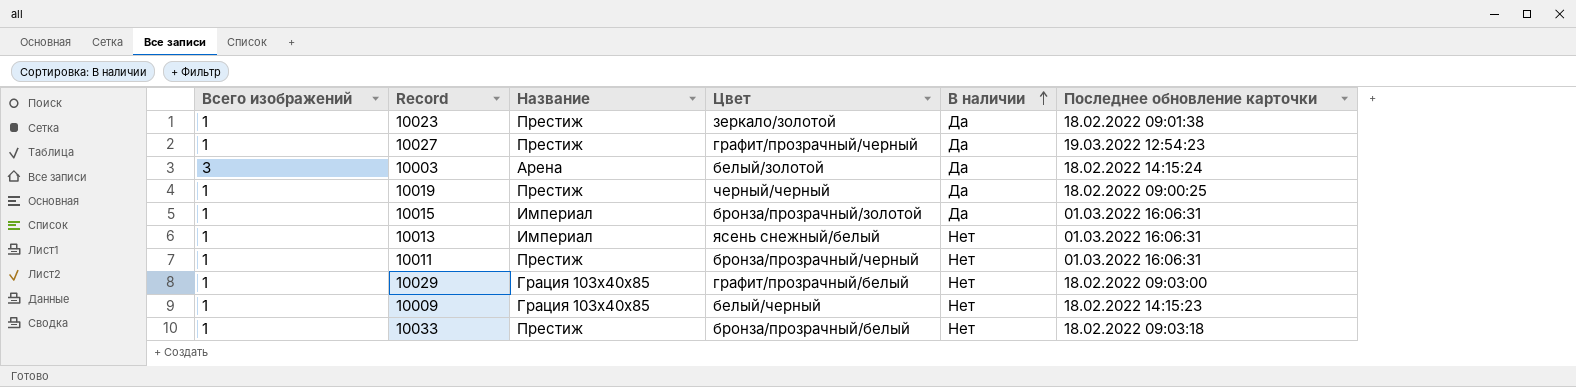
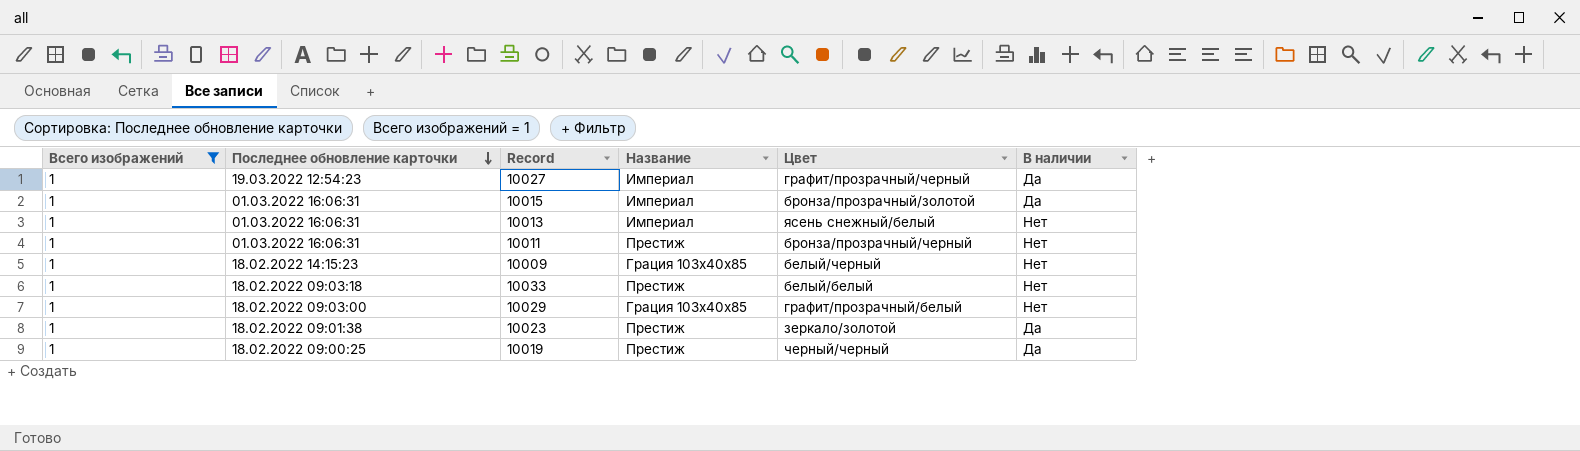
filter: none -> Всего изображений = 1
row order: В наличии ascending -> Последнее обновление карточки descending
column Последнее обновление карточки | position: 6 -> 2
10027 | Название: Престиж -> Империал
10033 | Цвет: бронза/прозрачный/белый -> белый/белый

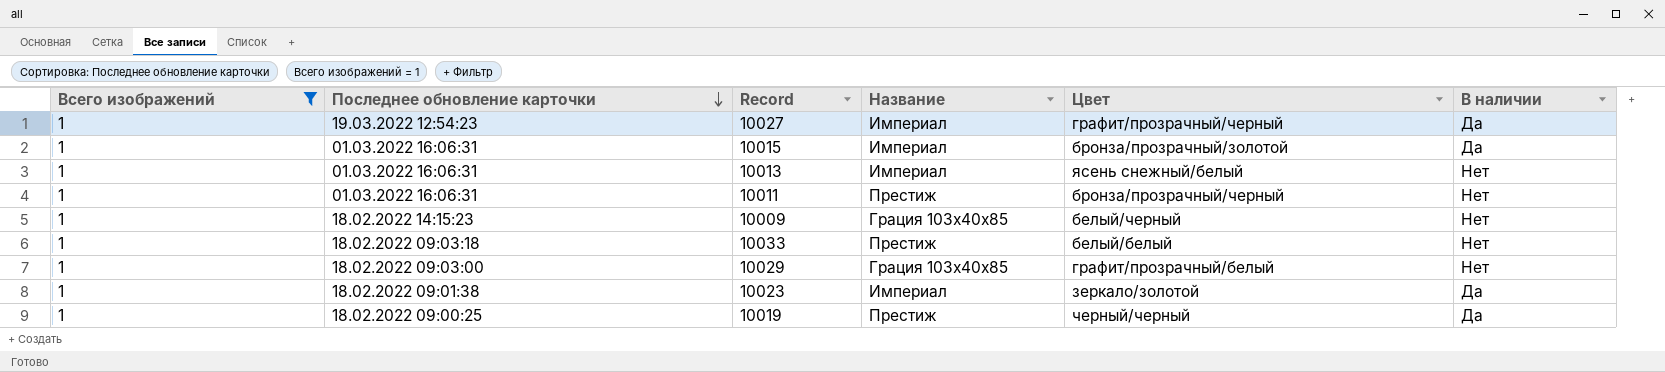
10023 | Название: Престиж -> Империал

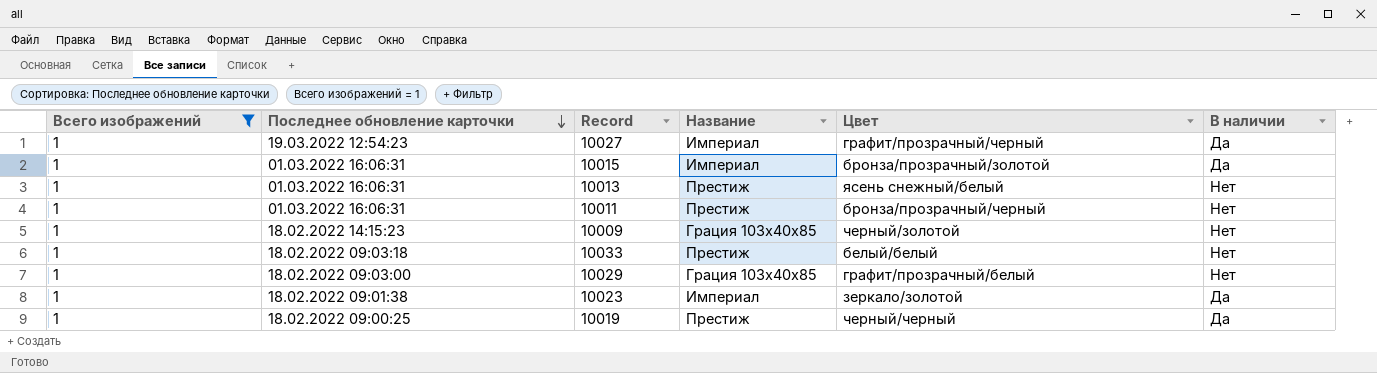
10013 | Название: Империал -> Престиж
10009 | Цвет: белый/черный -> черный/золотой

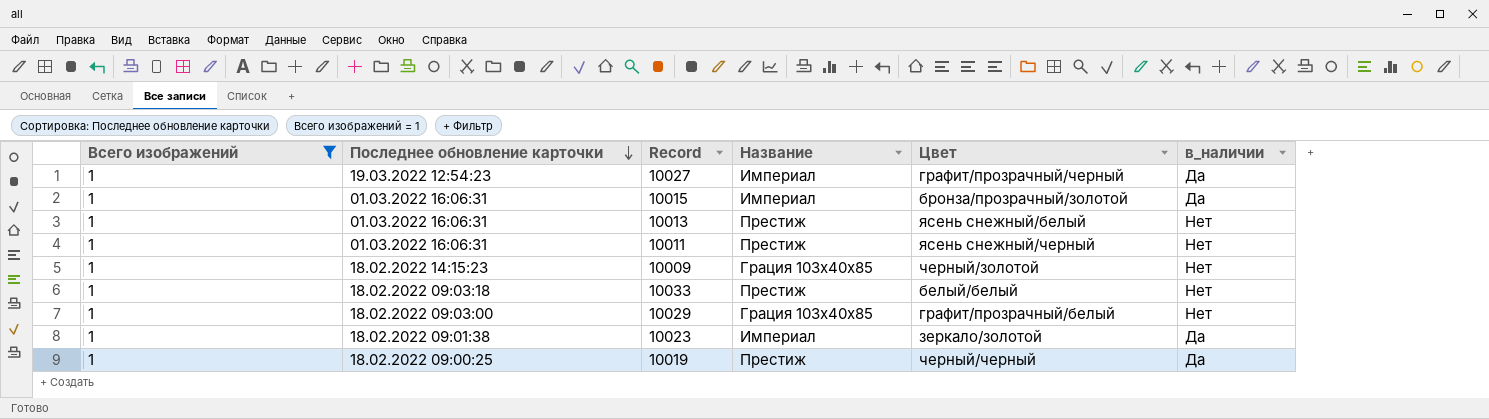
column name: В наличии -> в_наличии
10011 | Цвет: бронза/прозрачный/черный -> ясень снежный/черный

